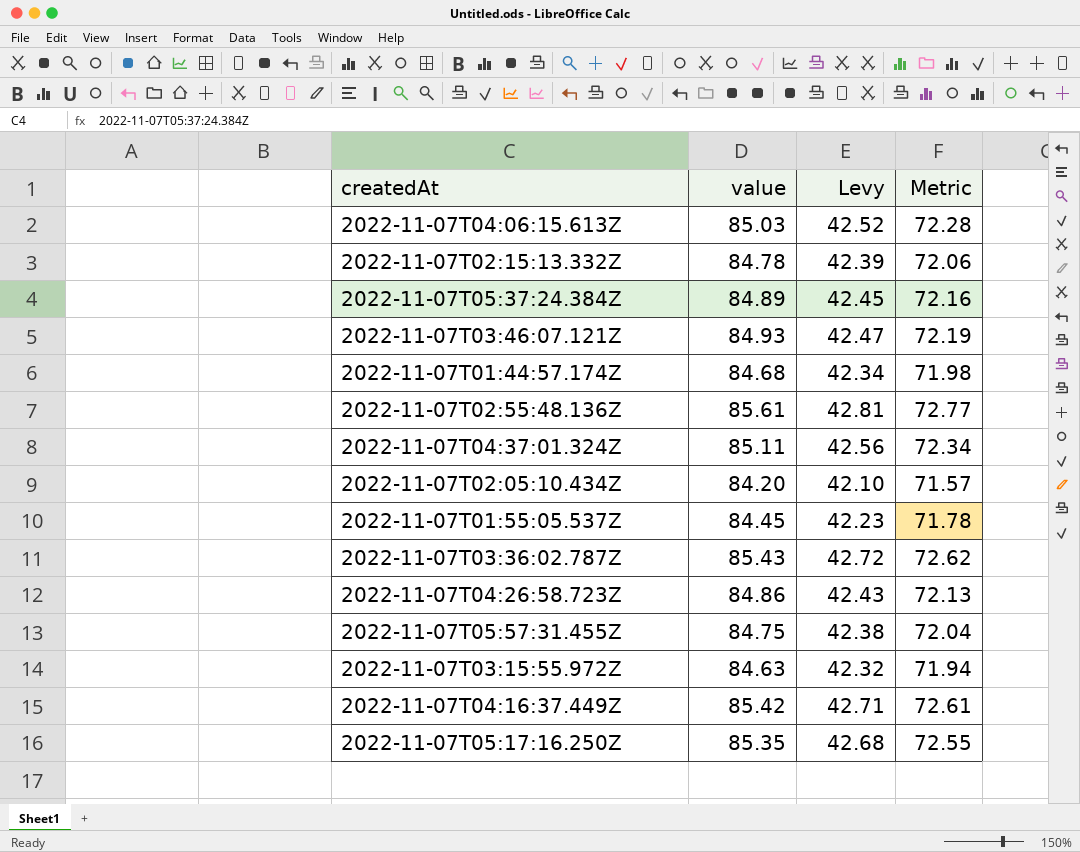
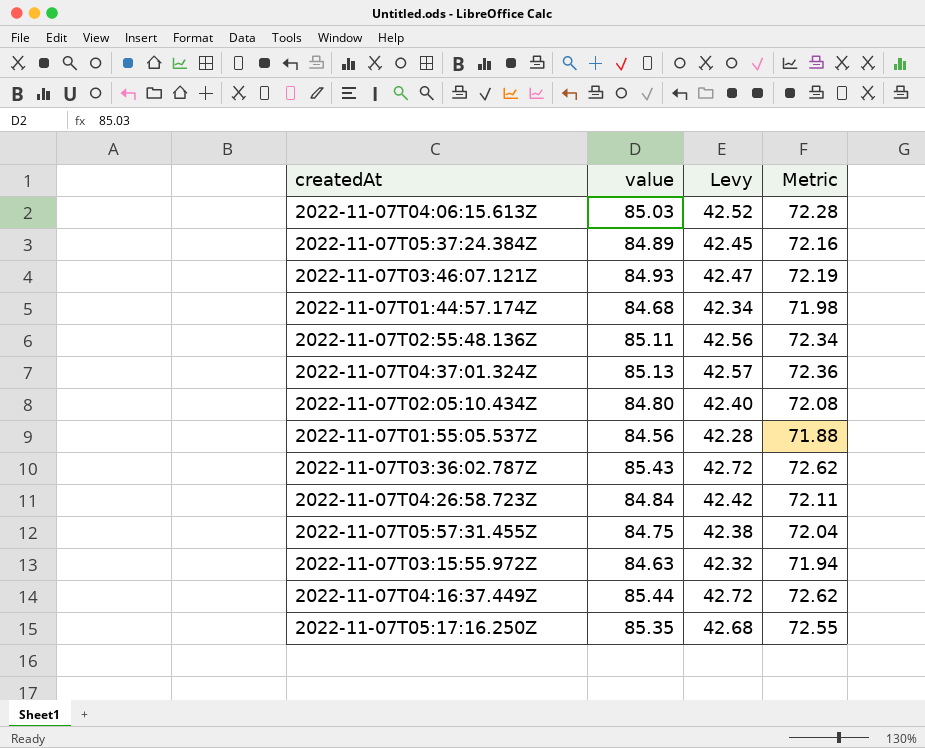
row 2022-11-07T02:15:13.332Z: 84.78 | 42.39 | 72.06 -> none
2022-11-07T02:55:48.136Z | value: 85.61 -> 85.11
2022-11-07T02:55:48.136Z | Levy: 42.81 -> 42.56
2022-11-07T02:55:48.136Z | Metric: 72.77 -> 72.34
2022-11-07T04:37:01.324Z | value: 85.11 -> 85.13
2022-11-07T04:37:01.324Z | Levy: 42.56 -> 42.57
2022-11-07T04:37:01.324Z | Metric: 72.34 -> 72.36
2022-11-07T02:05:10.434Z | value: 84.20 -> 84.80
2022-11-07T02:05:10.434Z | Levy: 42.10 -> 42.40
2022-11-07T02:05:10.434Z | Metric: 71.57 -> 72.08
2022-11-07T01:55:05.537Z | value: 84.45 -> 84.56
2022-11-07T01:55:05.537Z | Levy: 42.23 -> 42.28
2022-11-07T01:55:05.537Z | Metric: 71.78 -> 71.88
2022-11-07T04:26:58.723Z | value: 84.86 -> 84.84
2022-11-07T04:26:58.723Z | Levy: 42.43 -> 42.42
2022-11-07T04:26:58.723Z | Metric: 72.13 -> 72.11
2022-11-07T04:16:37.449Z | value: 85.42 -> 85.44
2022-11-07T04:16:37.449Z | Levy: 42.71 -> 42.72
2022-11-07T04:16:37.449Z | Metric: 72.61 -> 72.62

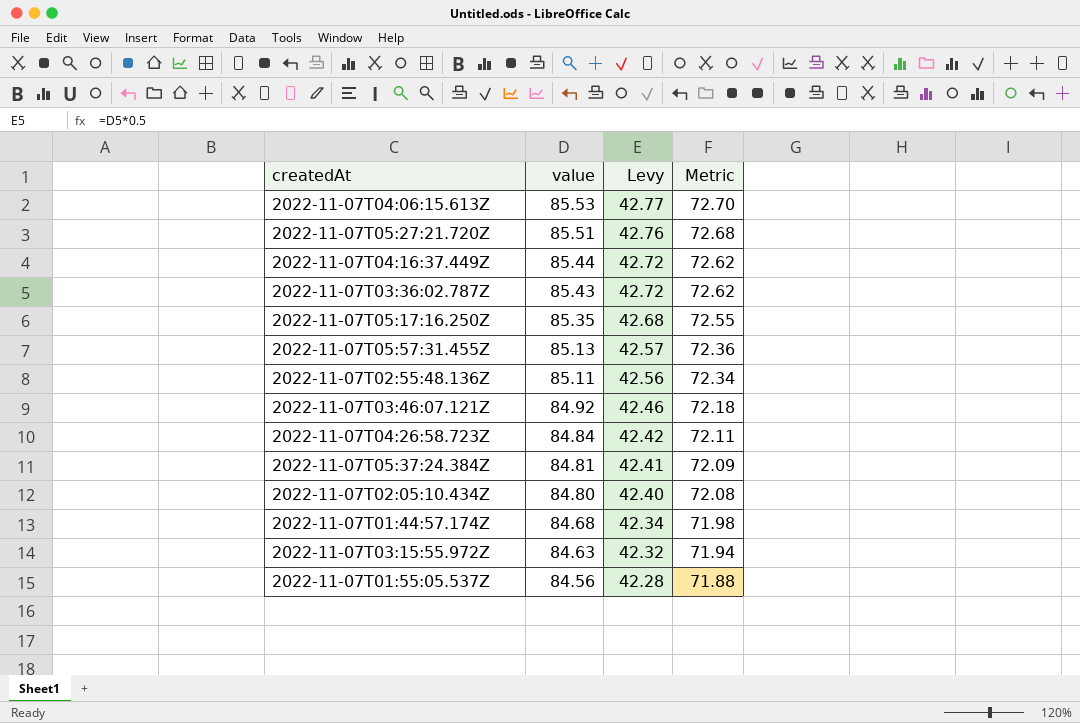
row order: none -> value descending
row 2022-11-07T04:37:01.324Z: 85.13 | 42.57 | 72.36 -> none
2022-11-07T04:06:15.613Z | value: 85.03 -> 85.53
2022-11-07T04:06:15.613Z | Levy: 42.52 -> 42.77
2022-11-07T04:06:15.613Z | Metric: 72.28 -> 72.70
row 2022-11-07T05:27:21.720Z: none -> 85.51 | 42.76 | 72.68
2022-11-07T05:57:31.455Z | value: 84.75 -> 85.13
2022-11-07T05:57:31.455Z | Levy: 42.38 -> 42.57
2022-11-07T05:57:31.455Z | Metric: 72.04 -> 72.36
2022-11-07T03:46:07.121Z | value: 84.93 -> 84.92
2022-11-07T03:46:07.121Z | Levy: 42.47 -> 42.46
2022-11-07T03:46:07.121Z | Metric: 72.19 -> 72.18
2022-11-07T05:37:24.384Z | value: 84.89 -> 84.81
2022-11-07T05:37:24.384Z | Levy: 42.45 -> 42.41
2022-11-07T05:37:24.384Z | Metric: 72.16 -> 72.09

